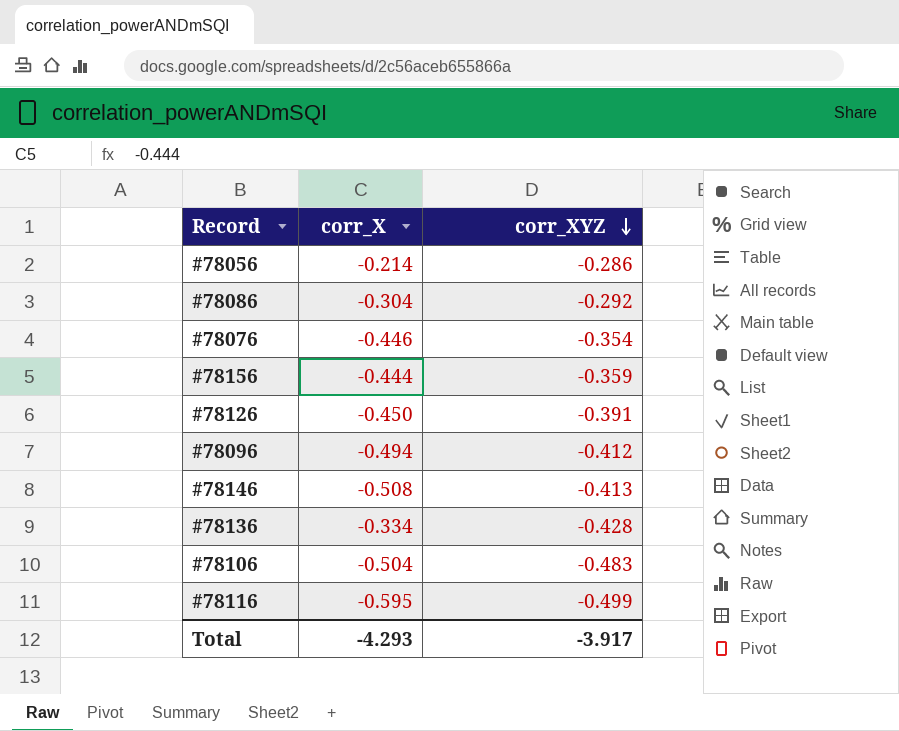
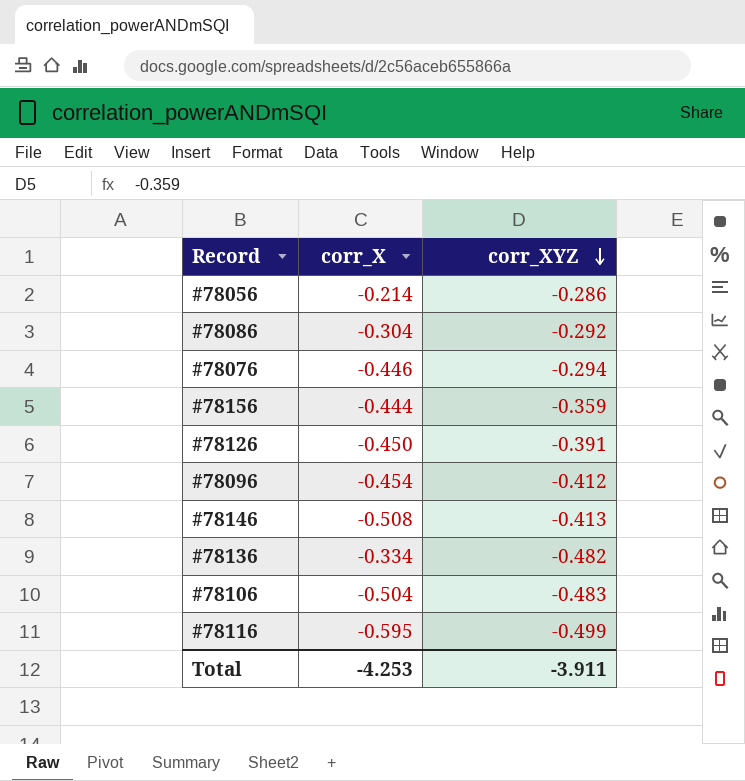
#78076 | corr_XYZ: -0.354 -> -0.294
#78096 | corr_X: -0.494 -> -0.454
#78136 | corr_XYZ: -0.428 -> -0.482
Total | corr_X: -4.293 -> -4.253
Total | corr_XYZ: -3.917 -> -3.911

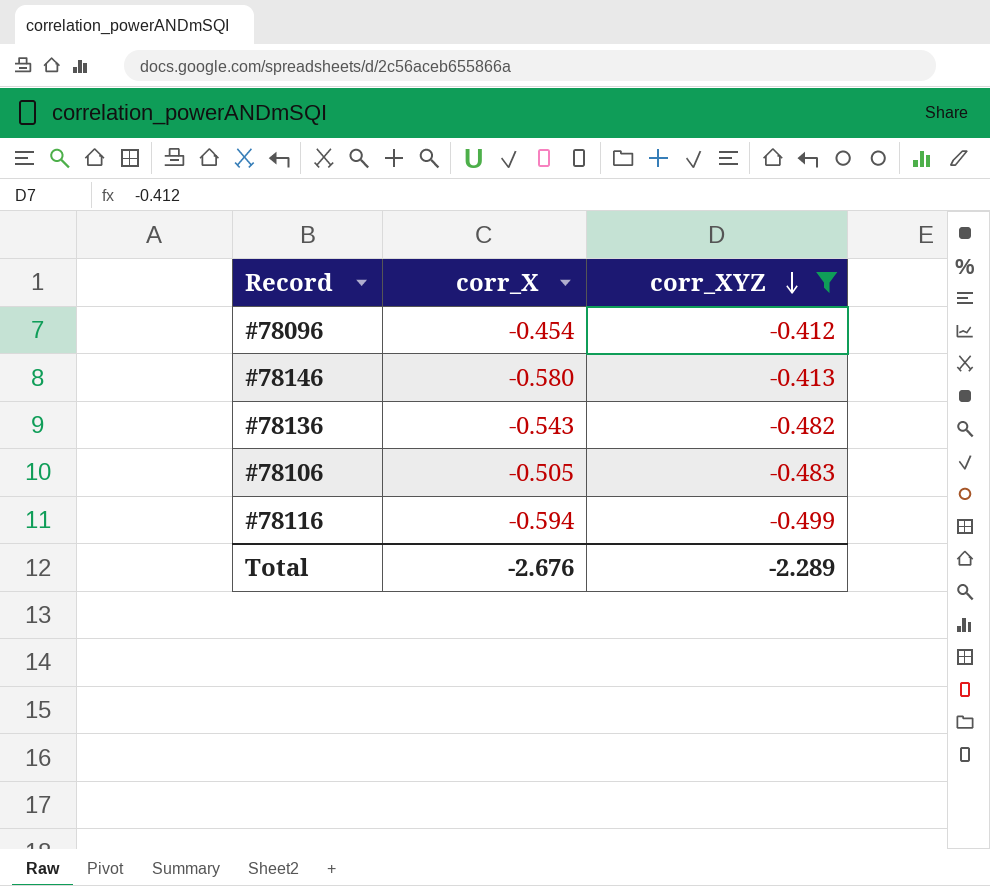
filter: none -> corr_XYZ <= -0.412
#78146 | corr_X: -0.508 -> -0.580
#78136 | corr_X: -0.334 -> -0.543
#78106 | corr_X: -0.504 -> -0.505
#78116 | corr_X: -0.595 -> -0.594
Total | corr_X: -4.253 -> -2.676
Total | corr_XYZ: -3.911 -> -2.289

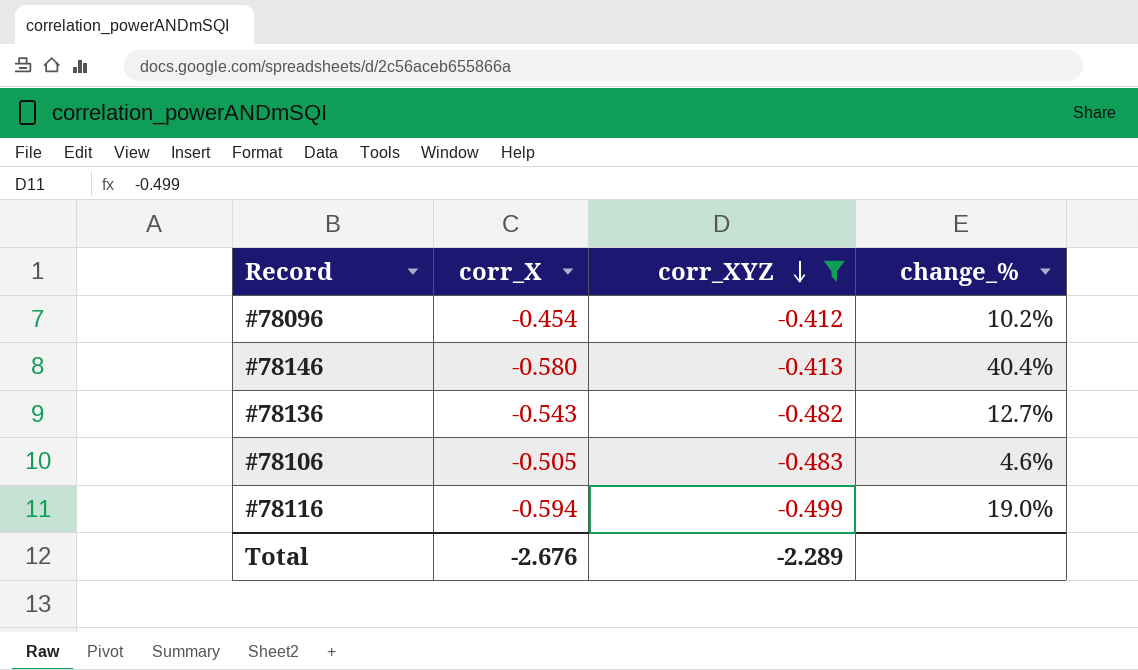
column change_% | formula: none -> ([corr_X] - [corr_XYZ]) / [corr_XYZ]

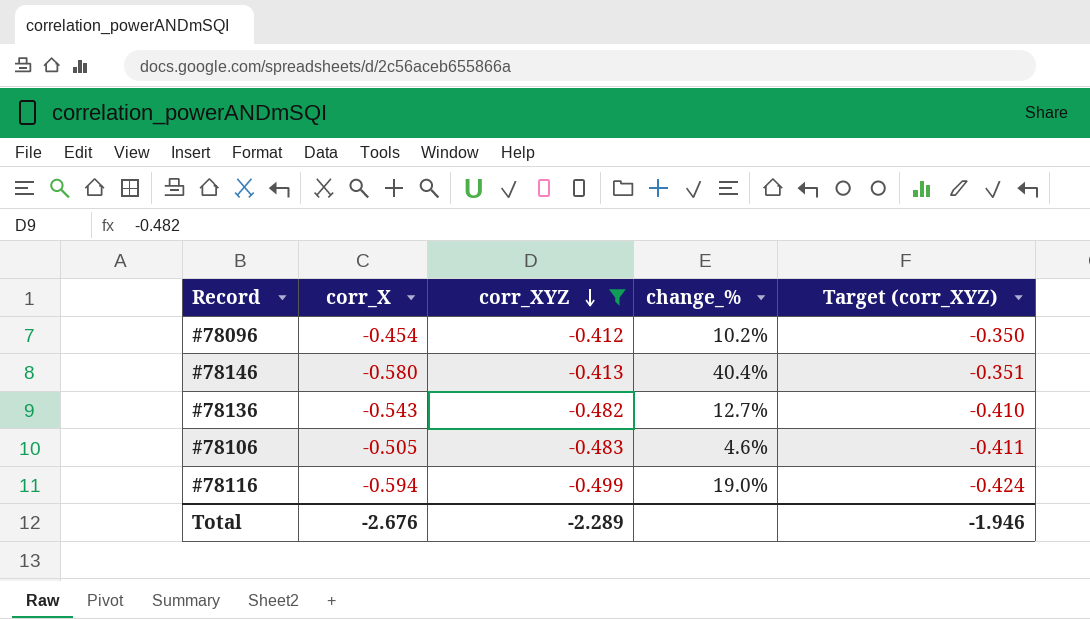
column Target (corr_XYZ) | formula: none -> [corr_XYZ] * 0.85

